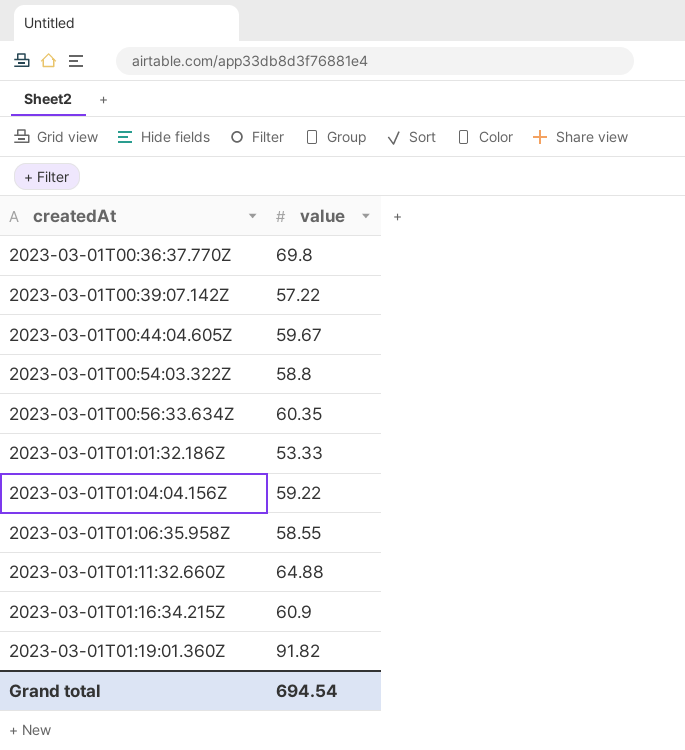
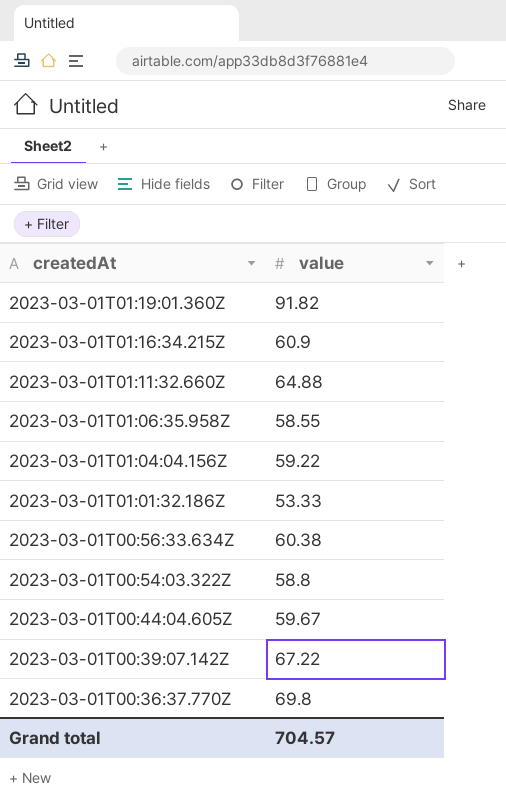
row order: createdAt ascending -> createdAt descending
2023-03-01T00:56:33.634Z | value: 60.35 -> 60.38
2023-03-01T00:39:07.142Z | value: 57.22 -> 67.22
Grand total | value: 694.54 -> 704.57

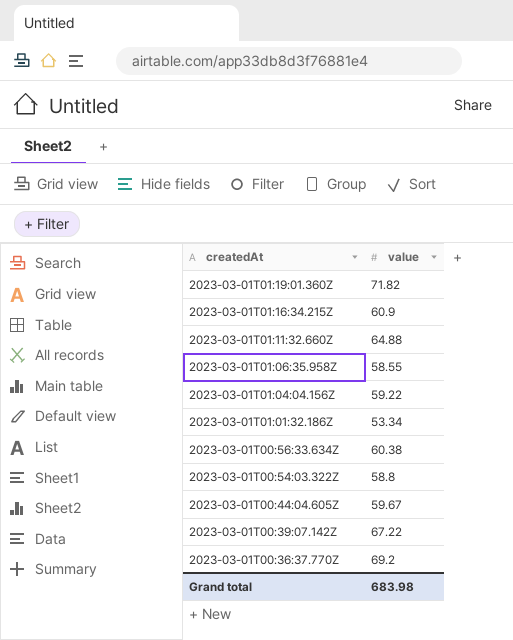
2023-03-01T01:19:01.360Z | value: 91.82 -> 71.82
2023-03-01T01:01:32.186Z | value: 53.33 -> 53.34
2023-03-01T00:36:37.770Z | value: 69.8 -> 69.2
Grand total | value: 704.57 -> 683.98

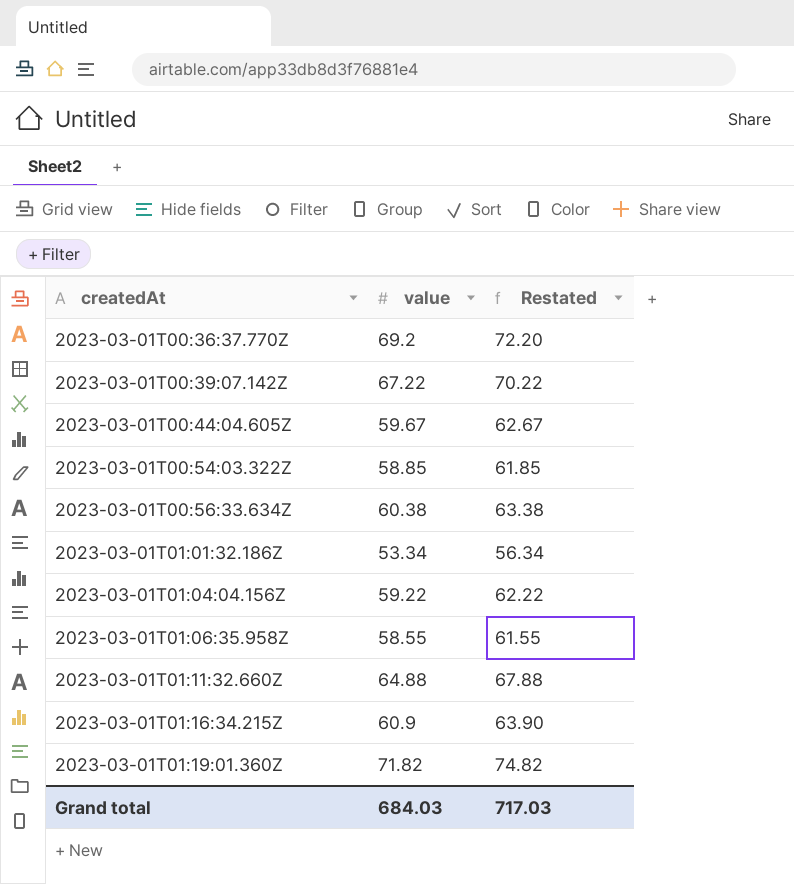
row order: createdAt descending -> createdAt ascending
column Restated | formula: none -> [value] + 3
2023-03-01T00:54:03.322Z | value: 58.8 -> 58.85
Grand total | value: 683.98 -> 684.03

